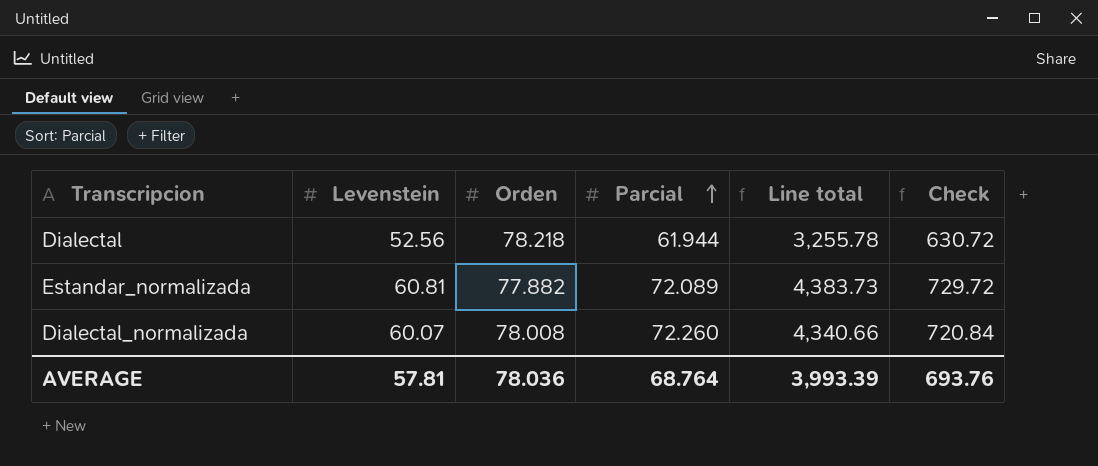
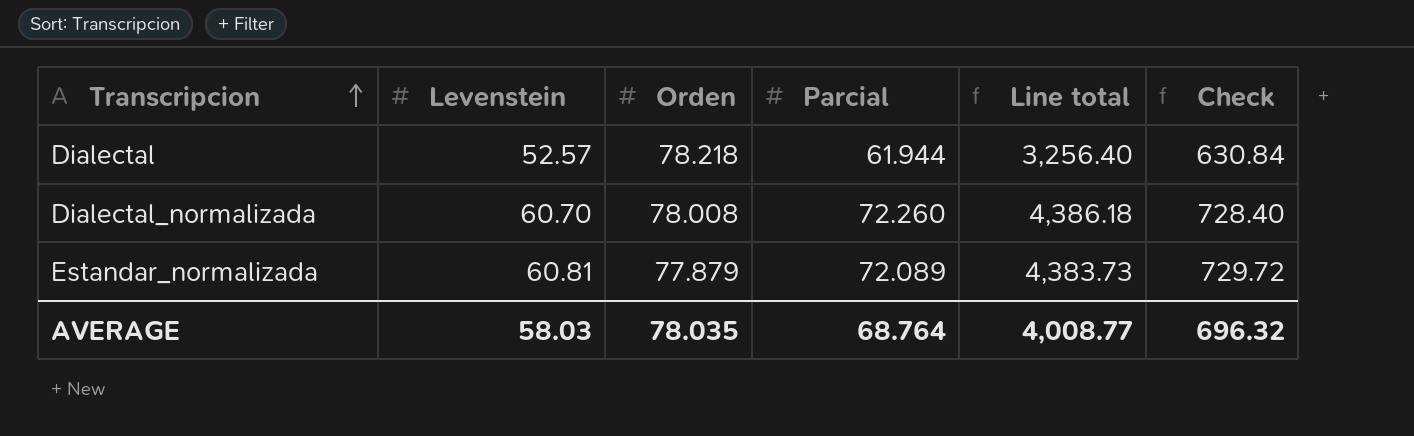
row order: Parcial ascending -> Transcripcion ascending
Dialectal | Levenstein: 52.56 -> 52.57
Dialectal | Line total: 3,255.78 -> 3,256.40
Dialectal | Check: 630.72 -> 630.84
Dialectal_normalizada | Levenstein: 60.07 -> 60.70
Dialectal_normalizada | Line total: 4,340.66 -> 4,386.18
Dialectal_normalizada | Check: 720.84 -> 728.40
Estandar_normalizada | Orden: 77.882 -> 77.879
AVERAGE | Levenstein: 57.81 -> 58.03
AVERAGE | Orden: 78.036 -> 78.035
AVERAGE | Line total: 3,993.39 -> 4,008.77
AVERAGE | Check: 693.76 -> 696.32

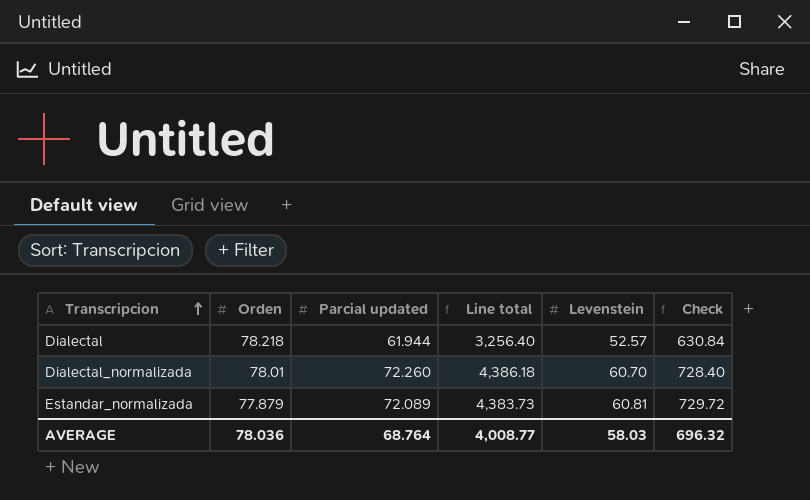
column name: Parcial -> Parcial updated
column Levenstein | position: 2 -> 5
Dialectal_normalizada | Orden: 78.008 -> 78.01
AVERAGE | Orden: 78.035 -> 78.036

